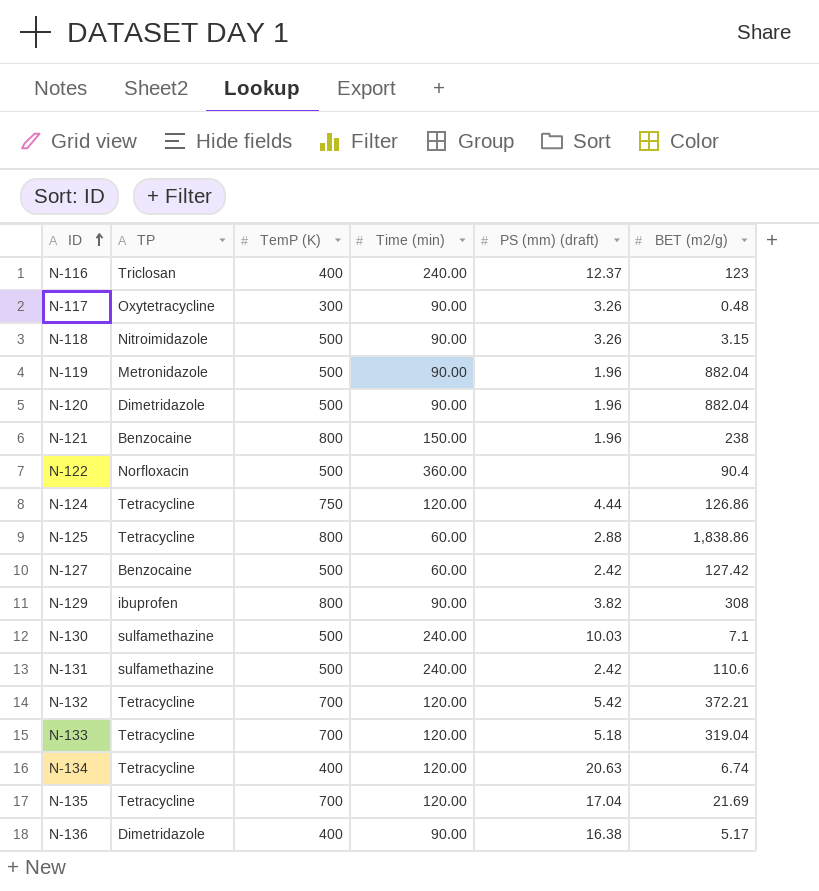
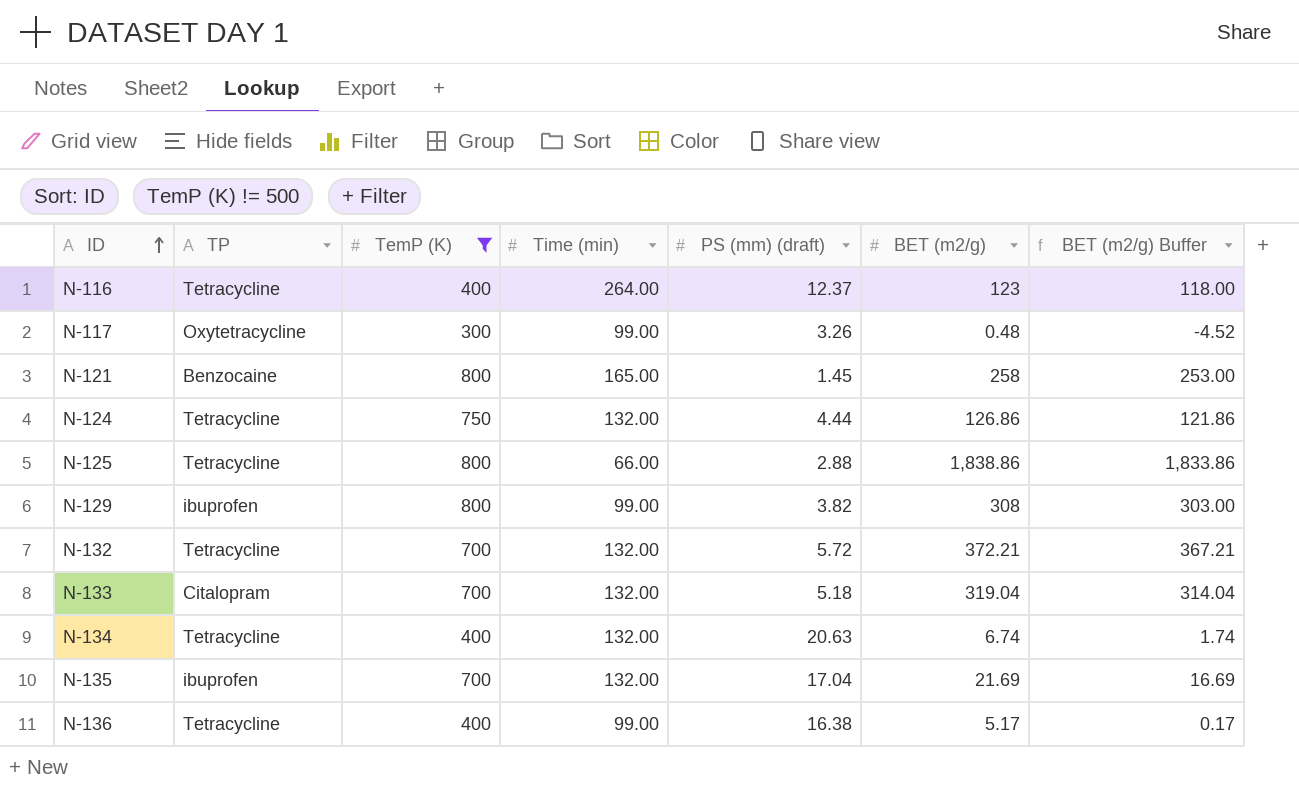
filter: none -> TemP (K) != 500
column BET (m2/g) Buffer | formula: none -> [BET (m2/g)] - 5
N-116 | TP: Triclosan -> Tetracycline
N-116 | Time (min): 240.00 -> 264.00
N-117 | Time (min): 90.00 -> 99.00
N-121 | Time (min): 150.00 -> 165.00
N-121 | PS (mm) (draft): 1.96 -> 1.45
N-121 | BET (m2/g): 238 -> 258
N-124 | Time (min): 120.00 -> 132.00
N-125 | Time (min): 60.00 -> 66.00
N-129 | Time (min): 90.00 -> 99.00
N-132 | Time (min): 120.00 -> 132.00
N-132 | PS (mm) (draft): 5.42 -> 5.72
N-133 | TP: Tetracycline -> Citalopram
N-133 | Time (min): 120.00 -> 132.00
N-134 | Time (min): 120.00 -> 132.00
N-135 | TP: Tetracycline -> ibuprofen
N-135 | Time (min): 120.00 -> 132.00
N-136 | TP: Dimetridazole -> Tetracycline
N-136 | Time (min): 90.00 -> 99.00

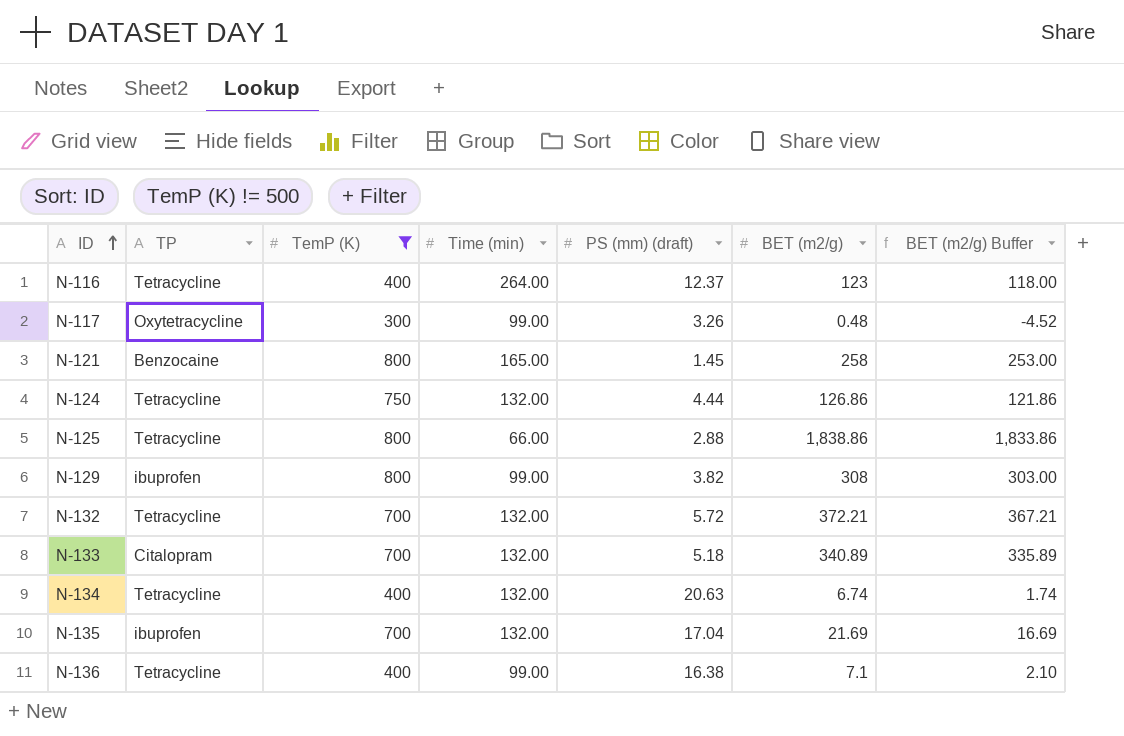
N-133 | BET (m2/g): 319.04 -> 340.89
N-133 | BET (m2/g) Buffer: 314.04 -> 335.89
N-136 | BET (m2/g): 5.17 -> 7.1
N-136 | BET (m2/g) Buffer: 0.17 -> 2.10

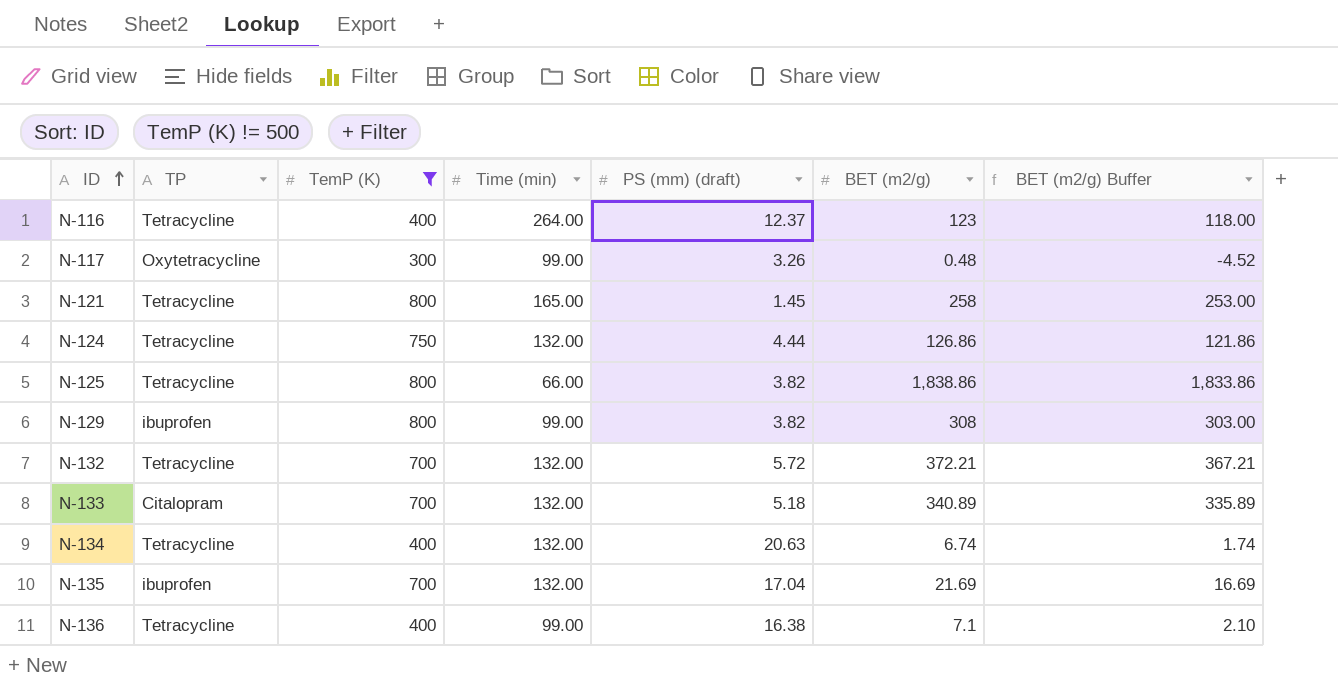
N-121 | TP: Benzocaine -> Tetracycline
N-125 | PS (mm) (draft): 2.88 -> 3.82

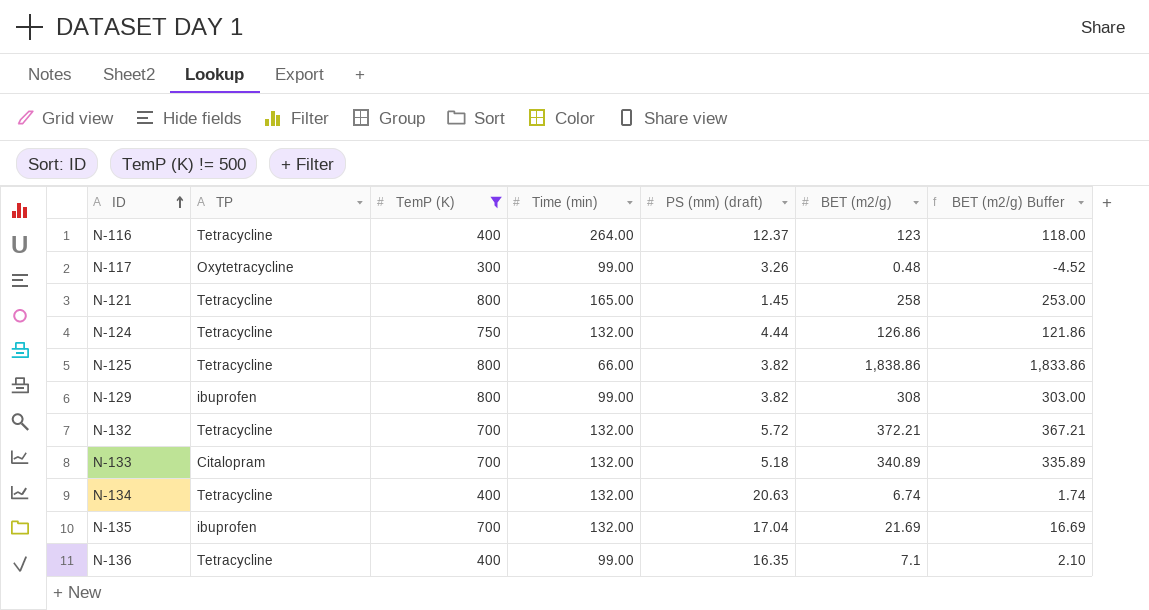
N-136 | PS (mm) (draft): 16.38 -> 16.35

